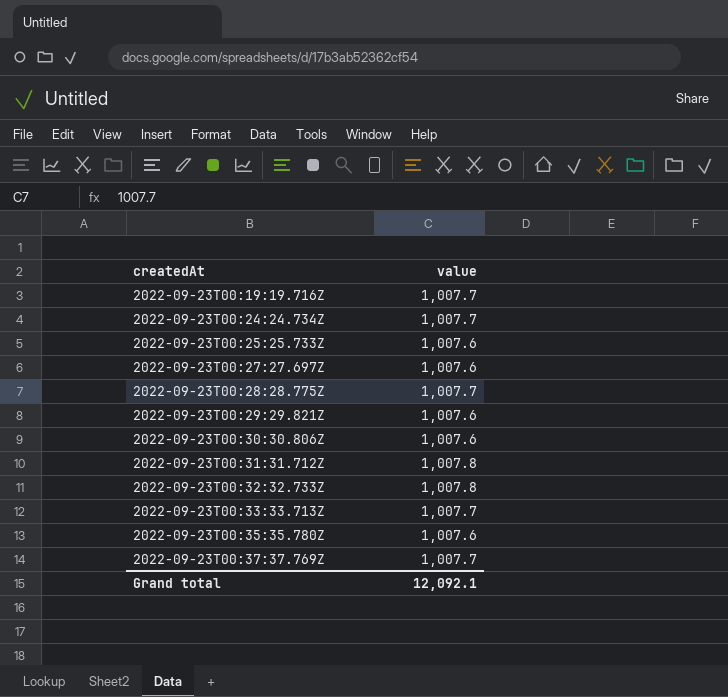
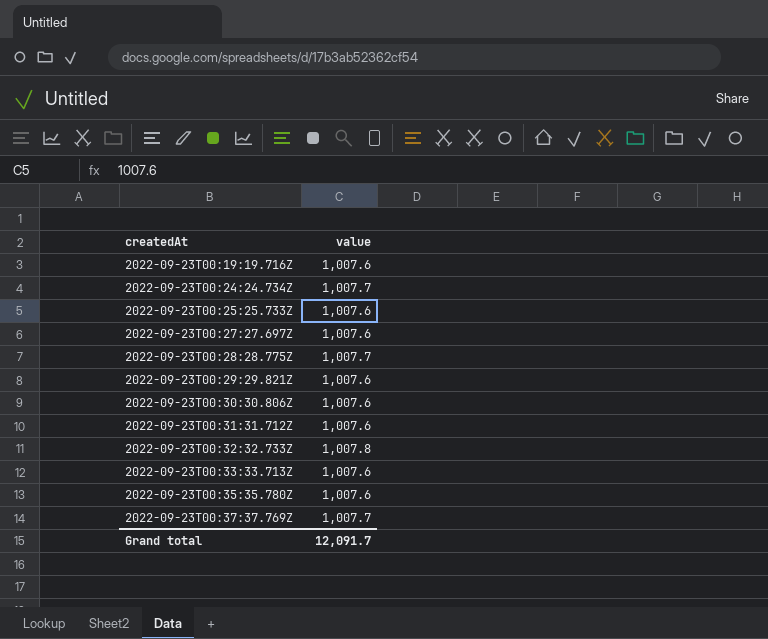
2022-09-23T00:19:19.716Z | value: 1,007.7 -> 1,007.6
2022-09-23T00:31:31.712Z | value: 1,007.8 -> 1,007.6
2022-09-23T00:33:33.713Z | value: 1,007.7 -> 1,007.6
Grand total | value: 12,092.1 -> 12,091.7

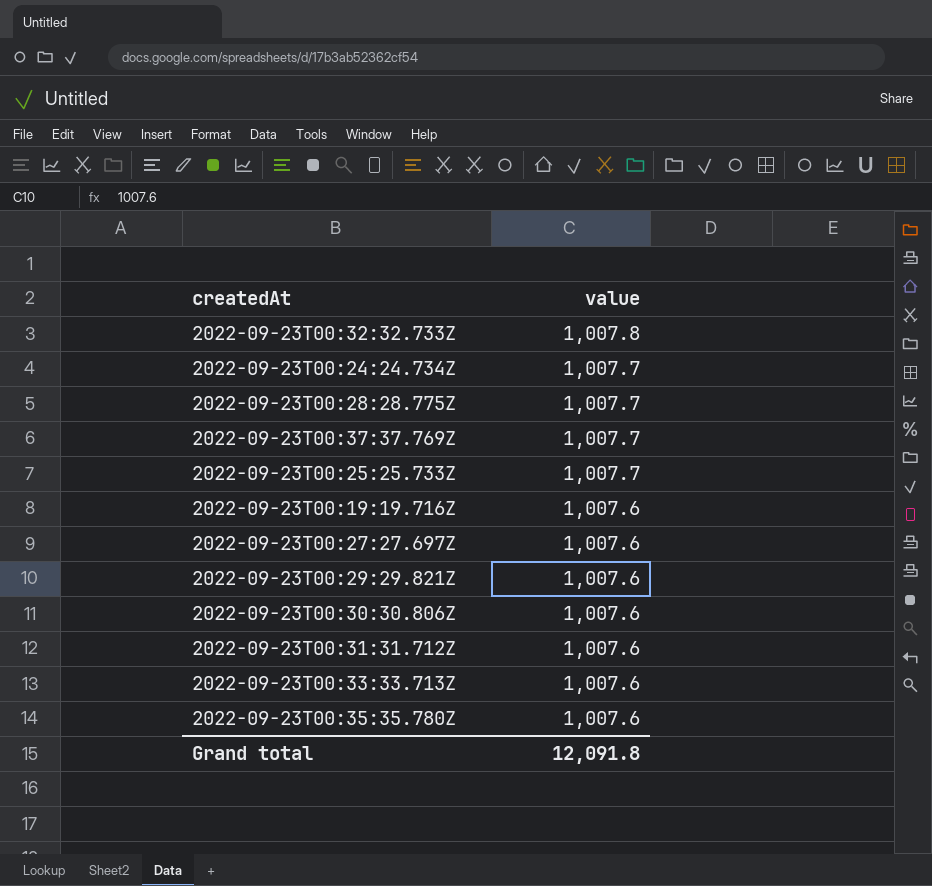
row order: createdAt ascending -> value descending
2022-09-23T00:25:25.733Z | value: 1,007.6 -> 1,007.7
Grand total | value: 12,091.7 -> 12,091.8

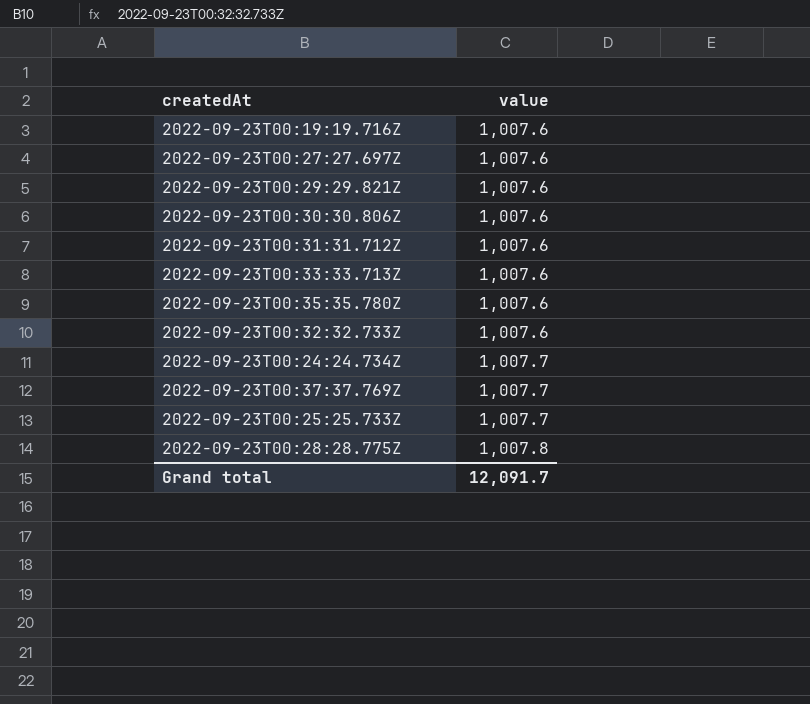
row order: value descending -> value ascending
2022-09-23T00:32:32.733Z | value: 1,007.8 -> 1,007.6
2022-09-23T00:28:28.775Z | value: 1,007.7 -> 1,007.8
Grand total | value: 12,091.8 -> 12,091.7

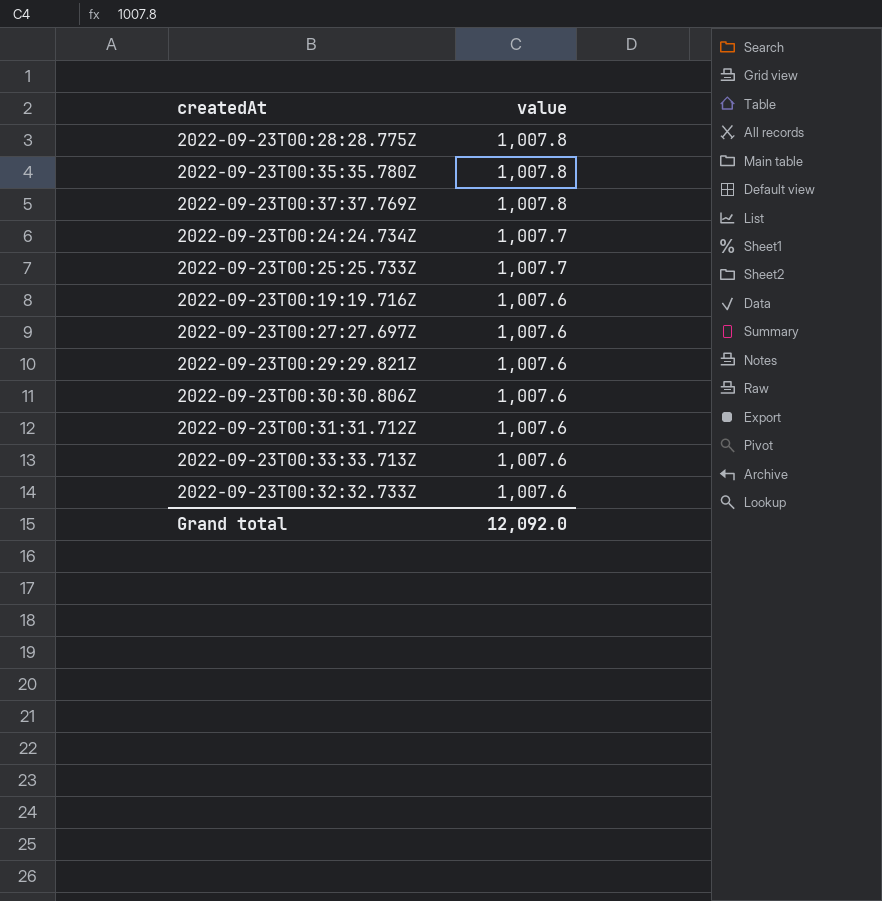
row order: value ascending -> value descending
2022-09-23T00:35:35.780Z | value: 1,007.6 -> 1,007.8
2022-09-23T00:37:37.769Z | value: 1,007.7 -> 1,007.8
Grand total | value: 12,091.7 -> 12,092.0

